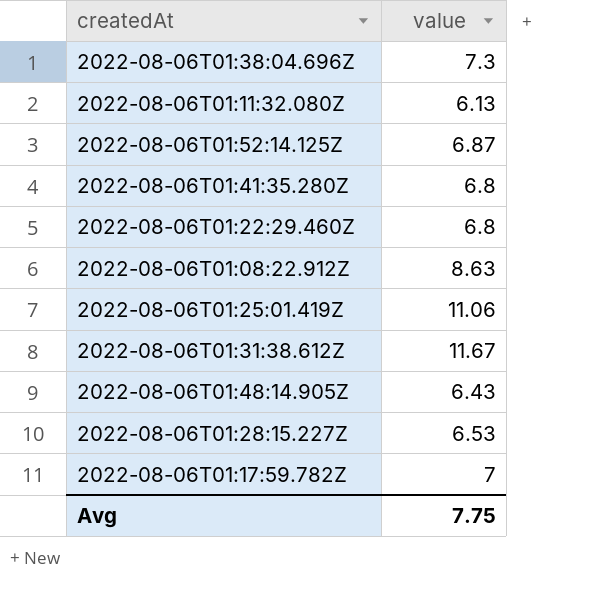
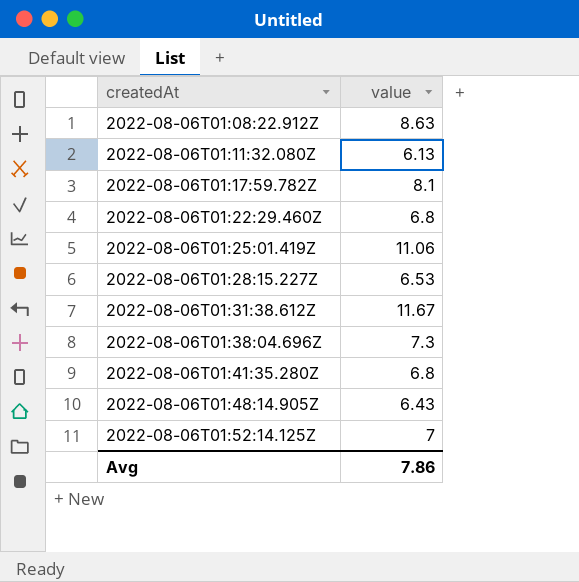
row order: none -> createdAt ascending
2022-08-06T01:17:59.782Z | value: 7 -> 8.1
2022-08-06T01:52:14.125Z | value: 6.87 -> 7
Avg | value: 7.75 -> 7.86

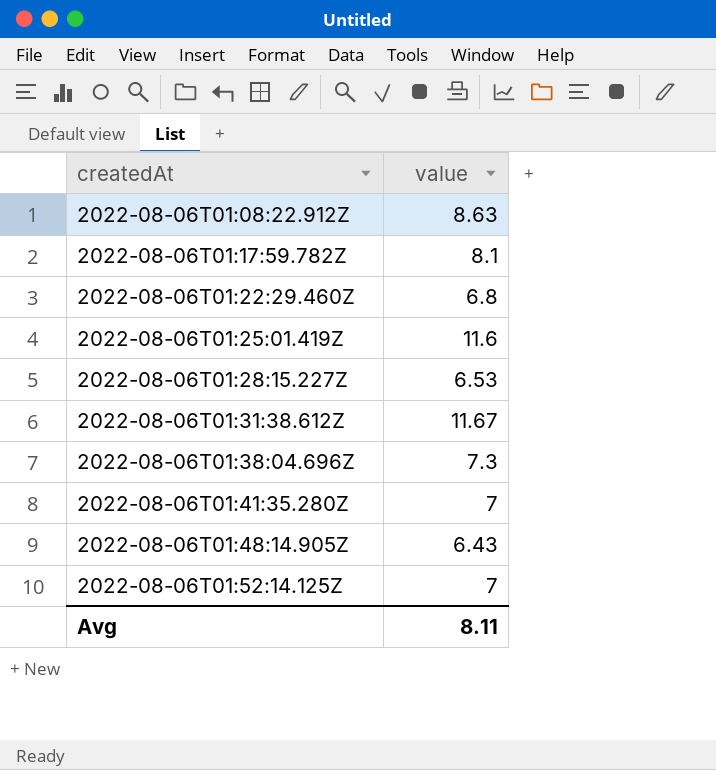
row 2022-08-06T01:11:32.080Z: 6.13 -> none
2022-08-06T01:25:01.419Z | value: 11.06 -> 11.6
2022-08-06T01:41:35.280Z | value: 6.8 -> 7
Avg | value: 7.86 -> 8.11

